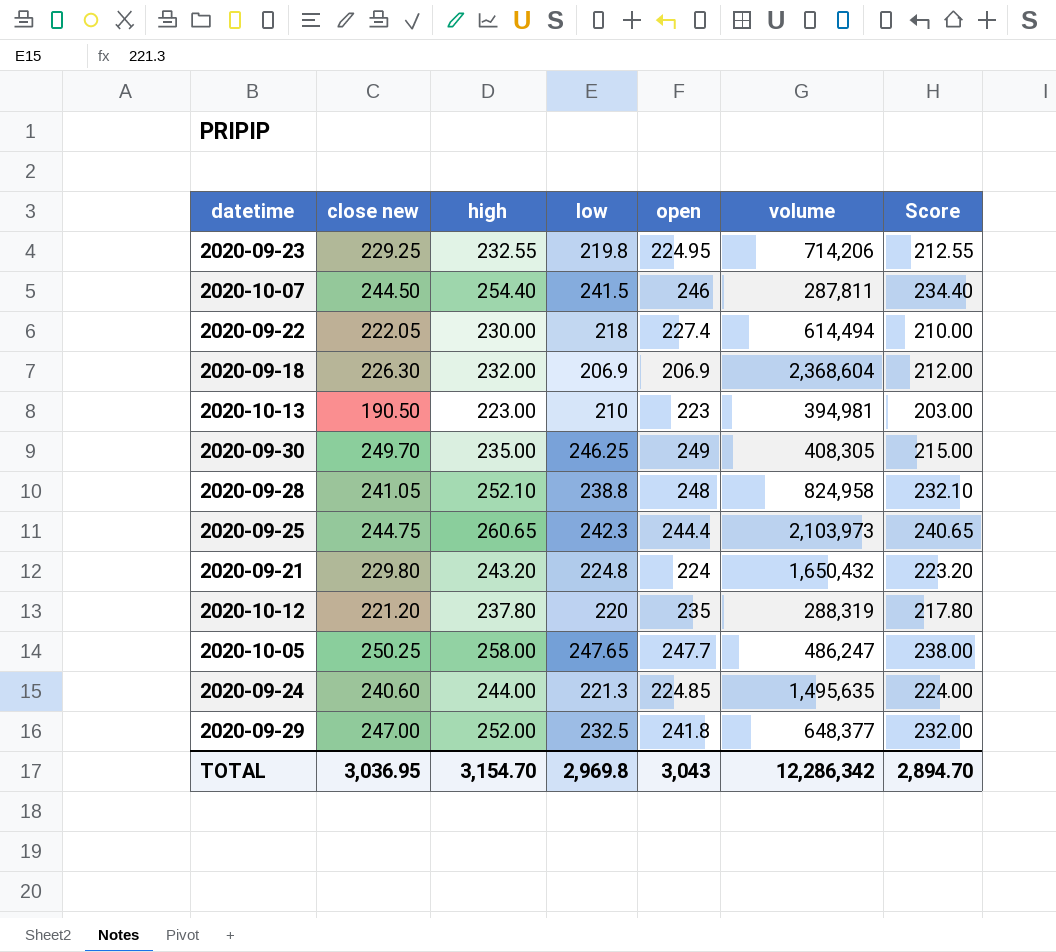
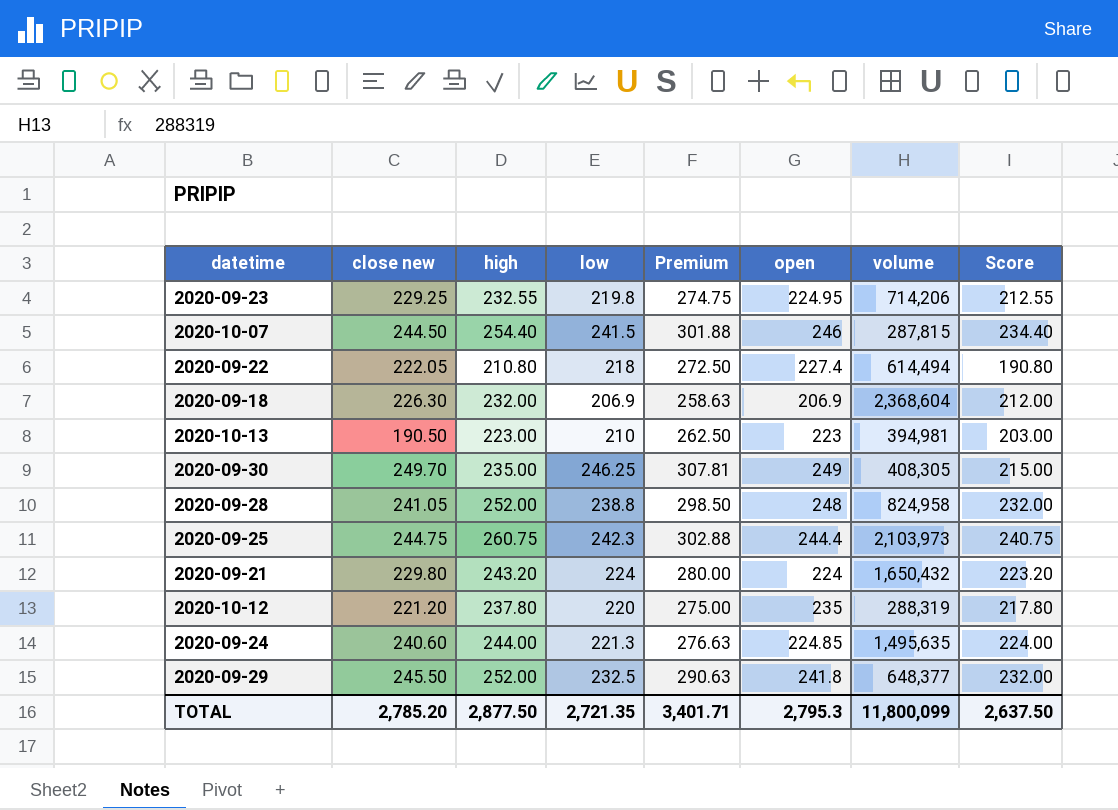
column Premium | formula: none -> [low] * 1.25
row 2020-10-05: 250.25 | 258.00 | 247.65 | 247.7 | 486,247 | 238.00 -> none
2020-10-07 | volume: 287,811 -> 287,815
2020-09-22 | high: 230.00 -> 210.80
2020-09-22 | Score: 210.00 -> 190.80
2020-09-28 | high: 252.10 -> 252.00
2020-09-28 | Score: 232.10 -> 232.00
2020-09-25 | high: 260.65 -> 260.75
2020-09-25 | Score: 240.65 -> 240.75
2020-09-21 | low: 224.8 -> 224
2020-09-29 | close new: 247.00 -> 245.50
TOTAL | close new: 3,036.95 -> 2,785.20
TOTAL | high: 3,154.70 -> 2,877.50
TOTAL | low: 2,969.8 -> 2,721.35
TOTAL | open: 3,043 -> 2,795.3
TOTAL | volume: 12,286,342 -> 11,800,099
TOTAL | Score: 2,894.70 -> 2,637.50

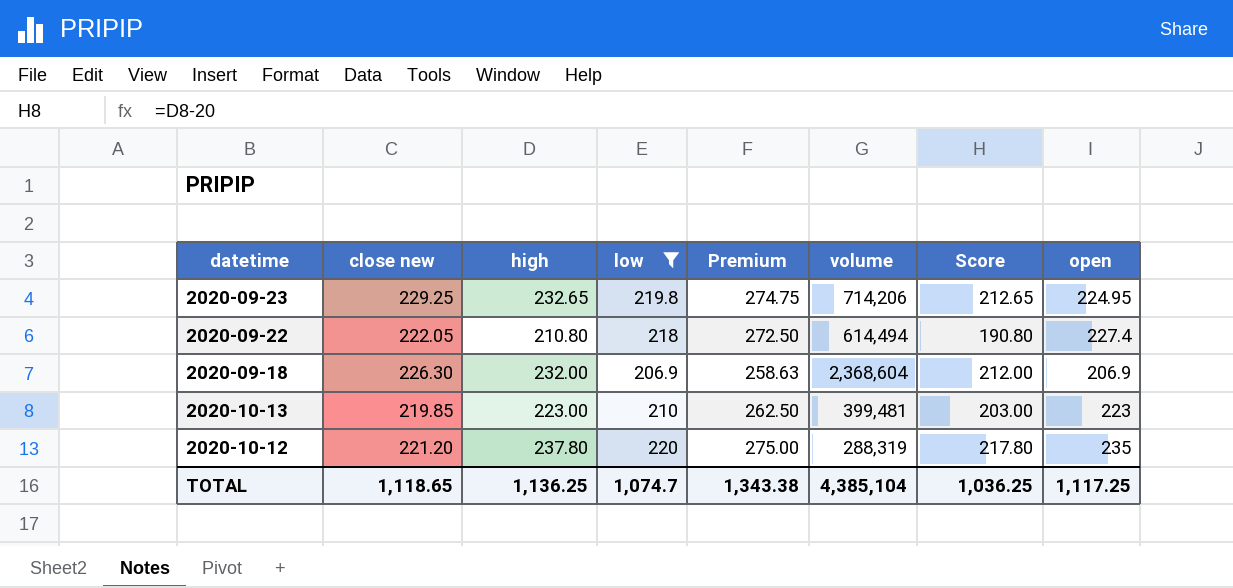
filter: none -> low <= 220
column open | position: 6 -> 8
2020-09-23 | high: 232.55 -> 232.65
2020-09-23 | Score: 212.55 -> 212.65
2020-10-13 | close new: 190.50 -> 219.85
2020-10-13 | volume: 394,981 -> 399,481
TOTAL | close new: 2,785.20 -> 1,118.65
TOTAL | high: 2,877.50 -> 1,136.25
TOTAL | low: 2,721.35 -> 1,074.7
TOTAL | Premium: 3,401.71 -> 1,343.38
TOTAL | volume: 11,800,099 -> 4,385,104
TOTAL | Score: 2,637.50 -> 1,036.25
TOTAL | open: 2,795.3 -> 1,117.25

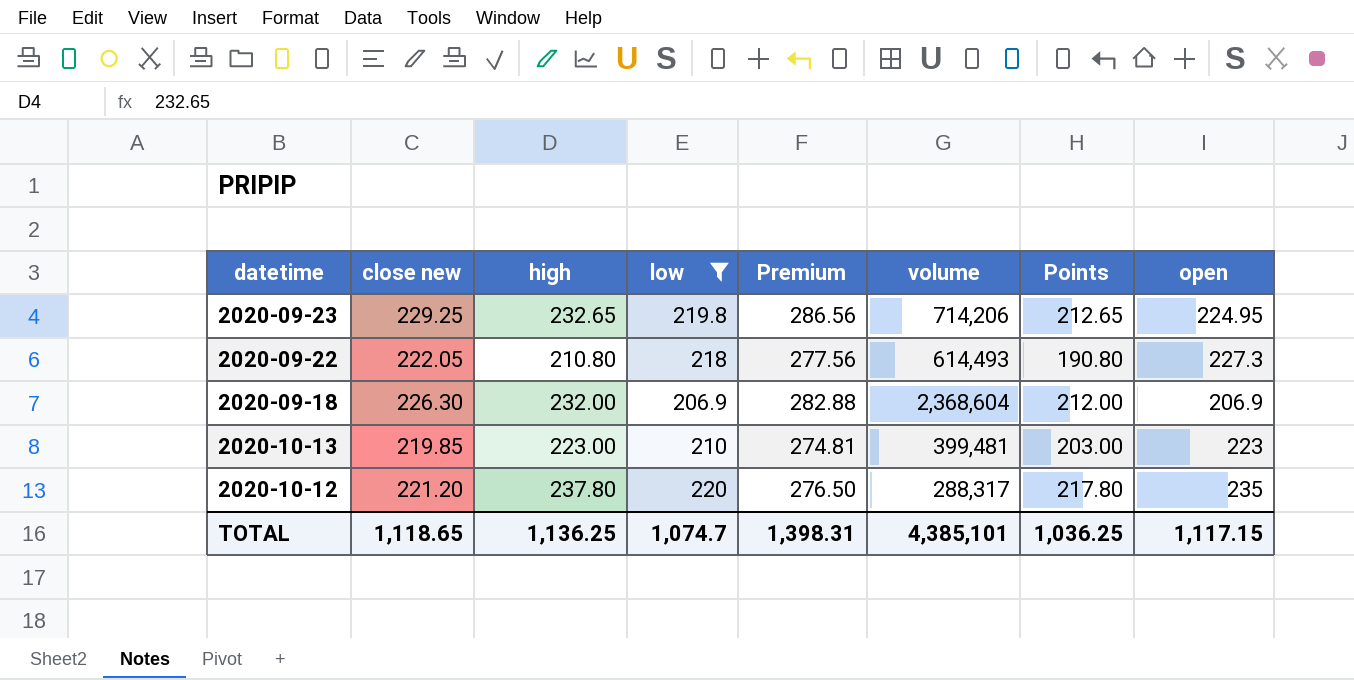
column Premium | formula: [low] * 1.25 -> [close new] * 1.25
column name: Score -> Points
2020-09-22 | volume: 614,494 -> 614,493
2020-09-22 | open: 227.4 -> 227.3
2020-10-12 | volume: 288,319 -> 288,317
TOTAL | Premium: 1,343.38 -> 1,398.31
TOTAL | volume: 4,385,104 -> 4,385,101
TOTAL | open: 1,117.25 -> 1,117.15

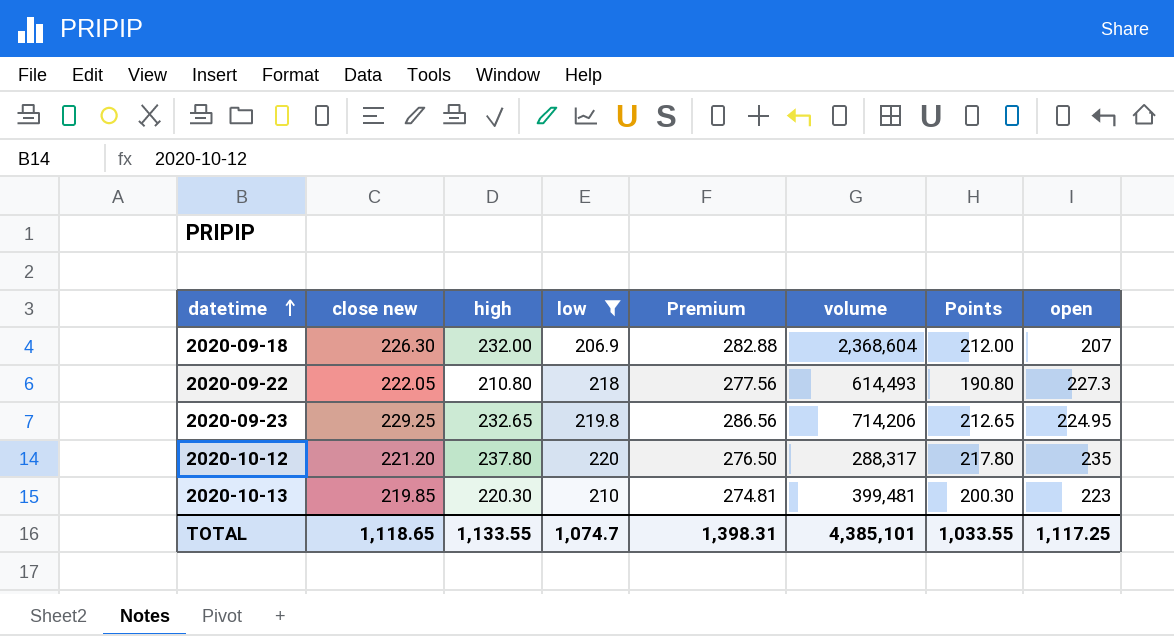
row order: none -> datetime ascending
2020-09-18 | open: 206.9 -> 207
2020-10-13 | high: 223.00 -> 220.30
2020-10-13 | Points: 203.00 -> 200.30
TOTAL | high: 1,136.25 -> 1,133.55
TOTAL | Points: 1,036.25 -> 1,033.55
TOTAL | open: 1,117.15 -> 1,117.25

